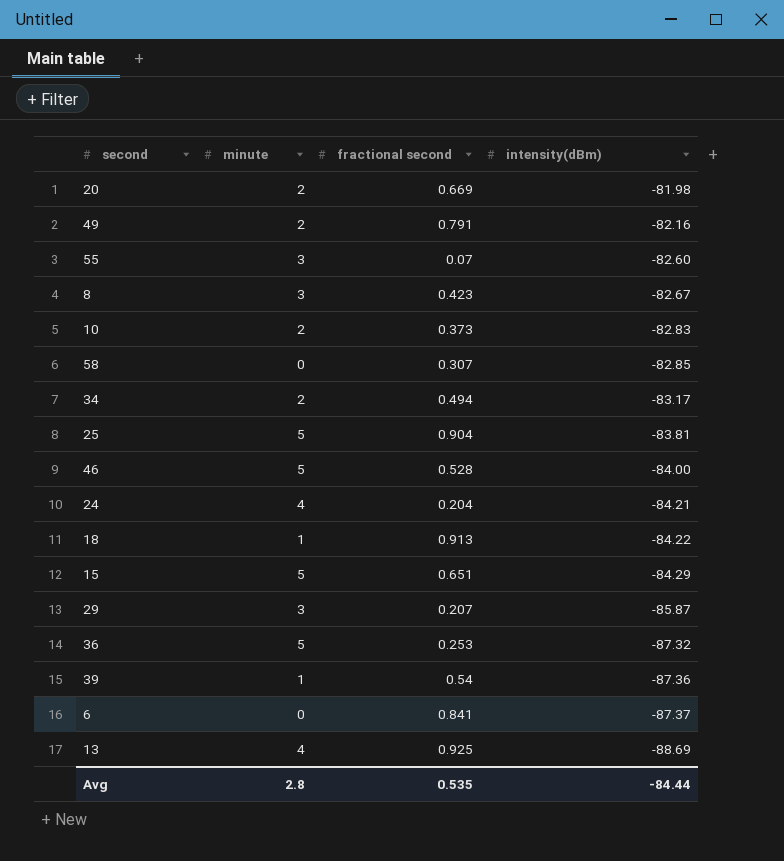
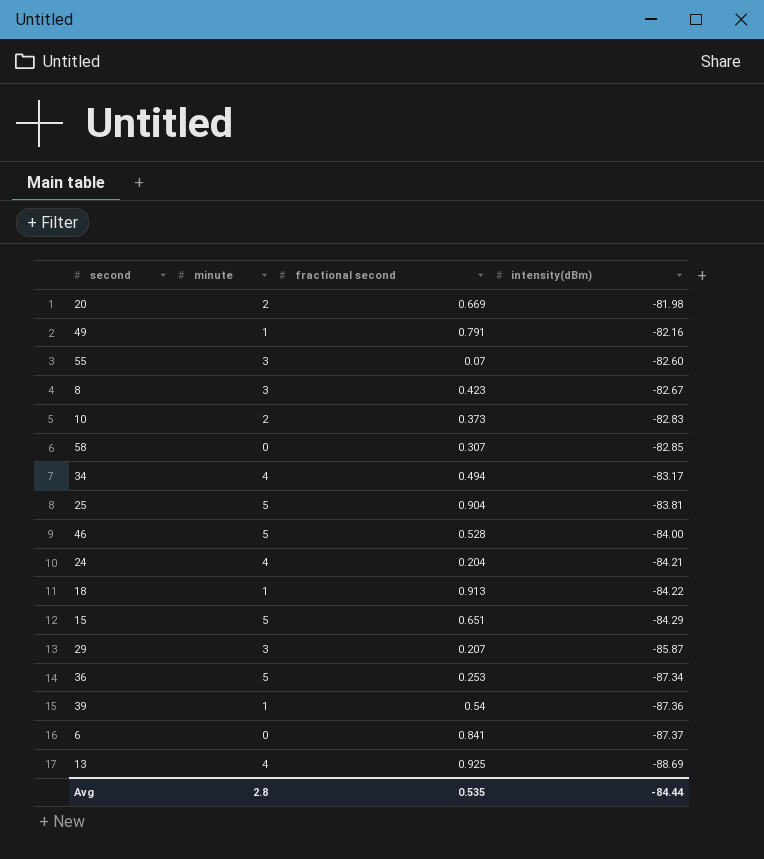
49 | minute: 2 -> 1
34 | minute: 2 -> 4
36 | intensity(dBm): -87.32 -> -87.34

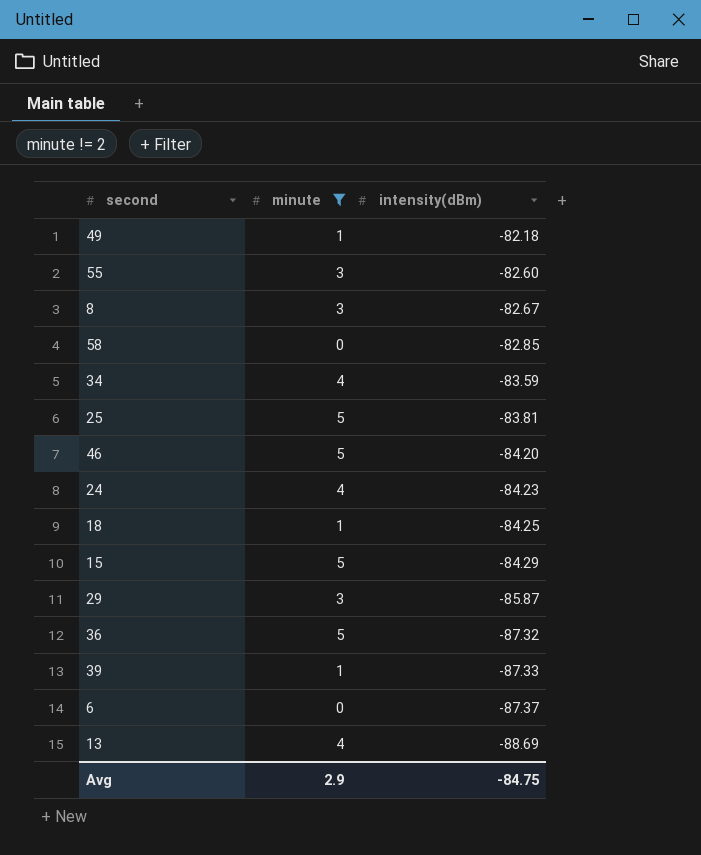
filter: none -> minute != 2
column fractional second | position: 3 -> none
49 | intensity(dBm): -82.16 -> -82.18
34 | intensity(dBm): -83.17 -> -83.59
46 | intensity(dBm): -84.00 -> -84.20
24 | intensity(dBm): -84.21 -> -84.23
18 | intensity(dBm): -84.22 -> -84.25
36 | intensity(dBm): -87.34 -> -87.32
39 | intensity(dBm): -87.36 -> -87.33
Avg | minute: 2.8 -> 2.9
Avg | intensity(dBm): -84.44 -> -84.75

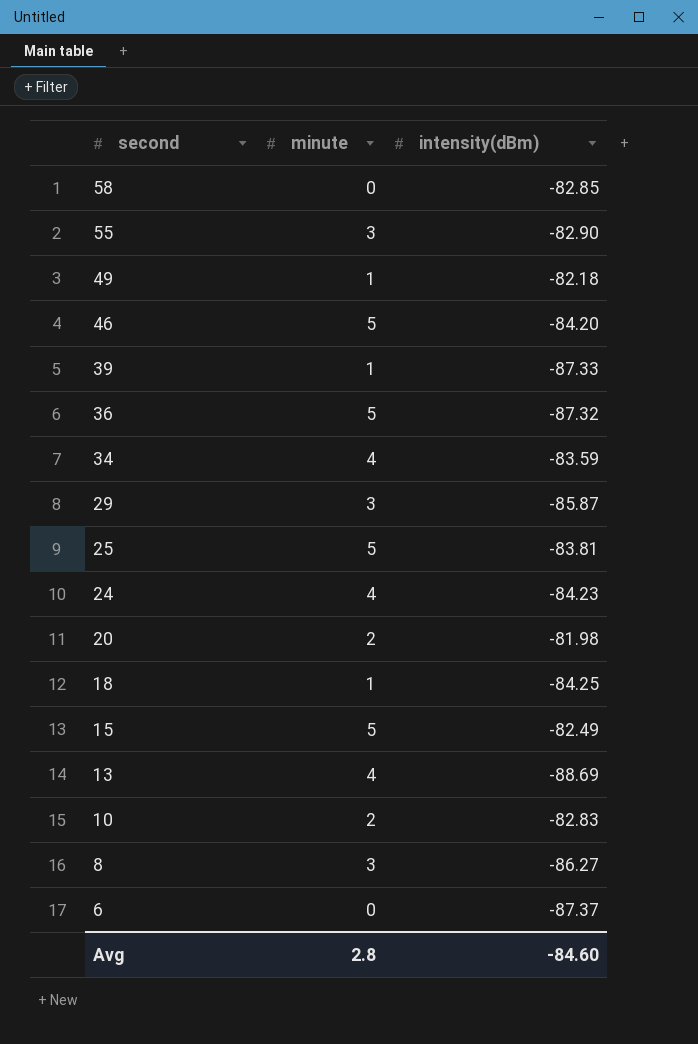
filter: minute != 2 -> none
row order: intensity(dBm) descending -> second descending
55 | intensity(dBm): -82.60 -> -82.90
15 | intensity(dBm): -84.29 -> -82.49
8 | intensity(dBm): -82.67 -> -86.27
Avg | minute: 2.9 -> 2.8
Avg | intensity(dBm): -84.75 -> -84.60

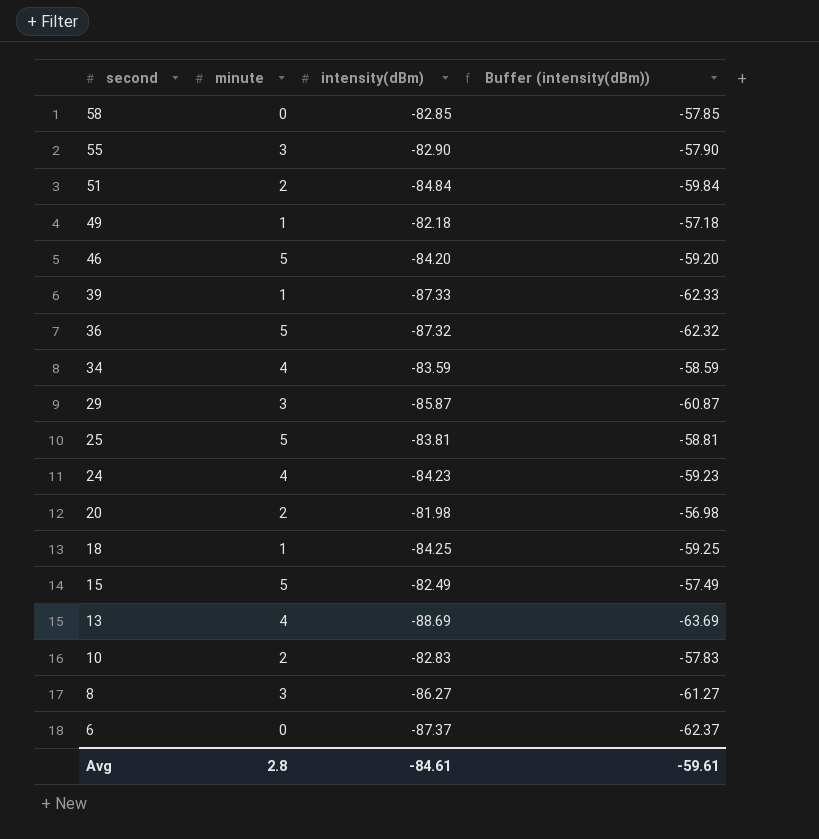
column Buffer (intensity(dBm)) | formula: none -> [intensity(dBm)] + 25
row 51: none -> 2 | -84.84 | -59.84
Avg | intensity(dBm): -84.60 -> -84.61

